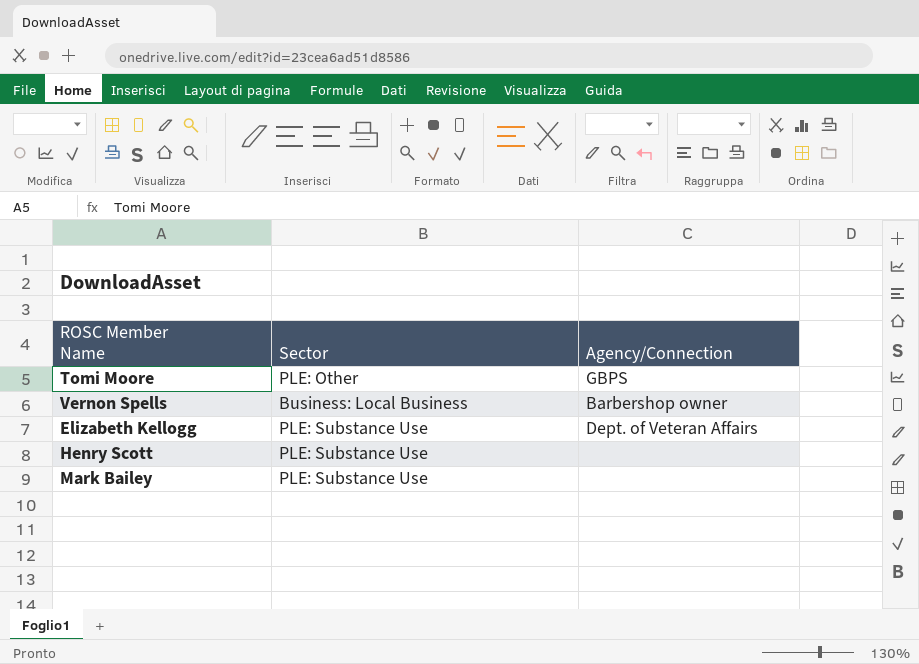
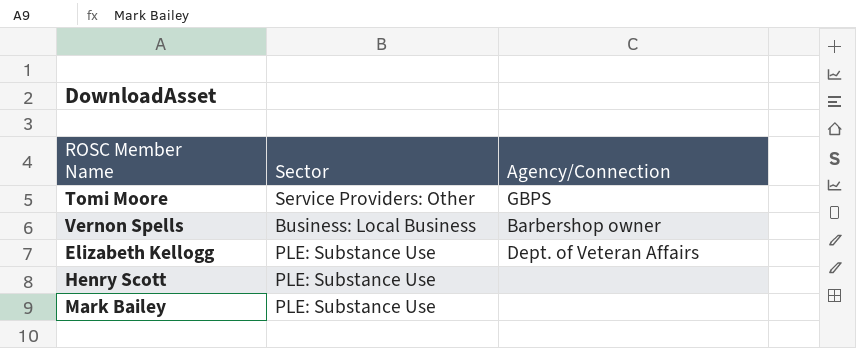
Tomi Moore | Sector: PLE: Other -> Service Providers: Other

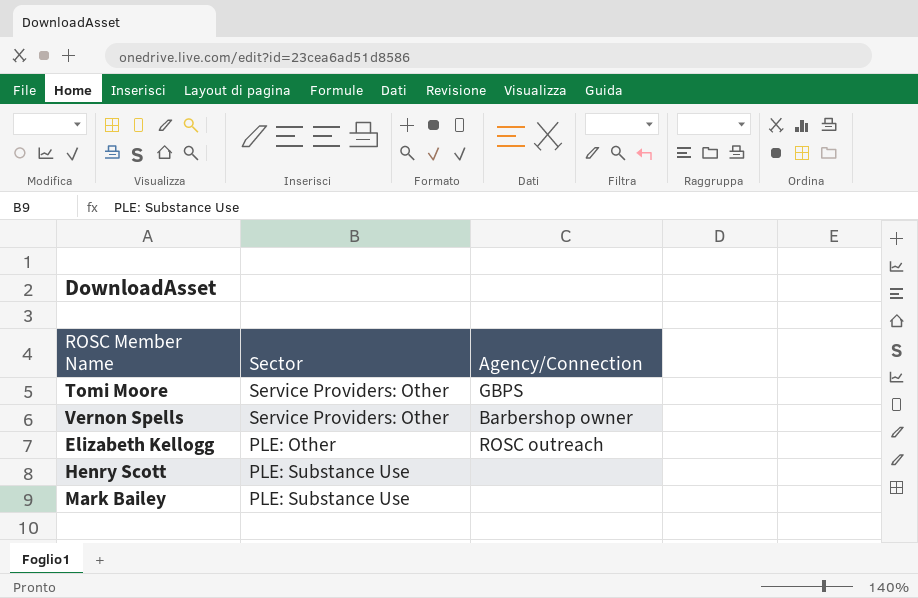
Vernon Spells | Sector: Business: Local Business -> Service Providers: Other
Elizabeth Kellogg | Sector: PLE: Substance Use -> PLE: Other
Elizabeth Kellogg | Agency/Connection: Dept. of Veteran Affairs -> ROSC outreach

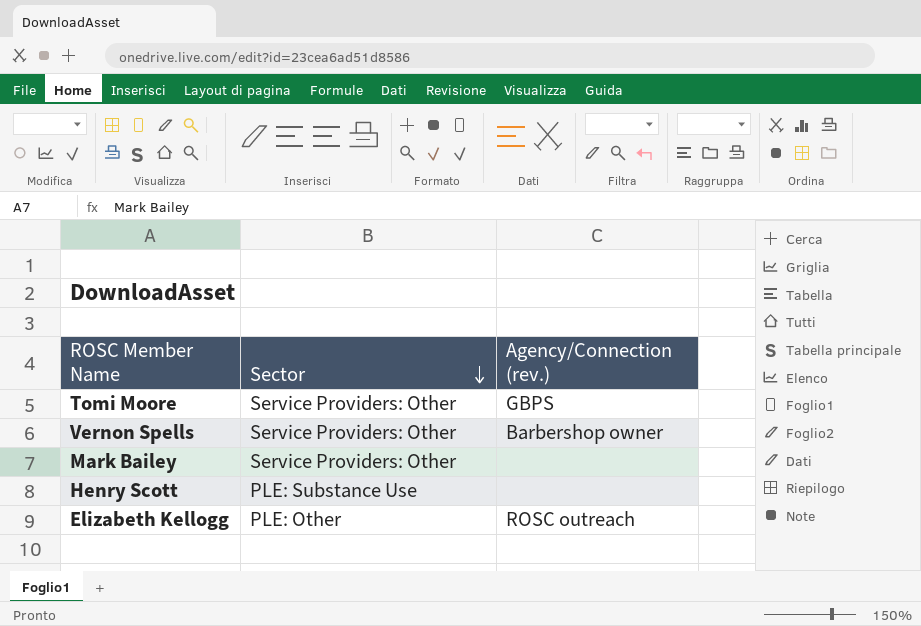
row order: none -> Sector descending
column name: Agency/Connection -> Agency/Connection (rev.)
Mark Bailey | Sector: PLE: Substance Use -> Service Providers: Other

